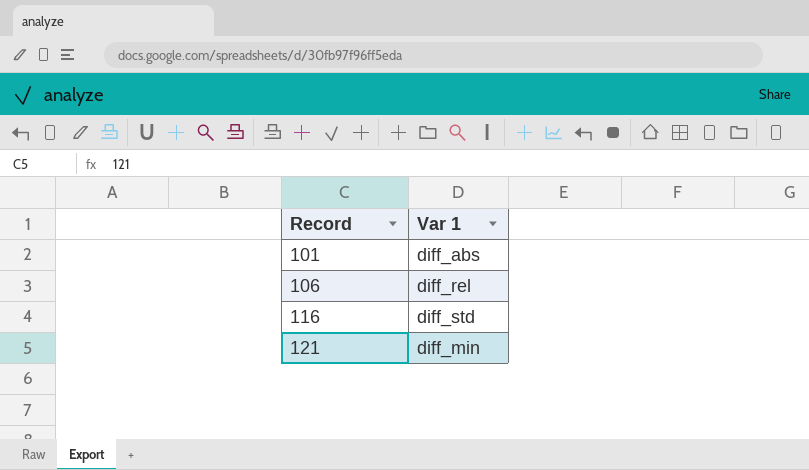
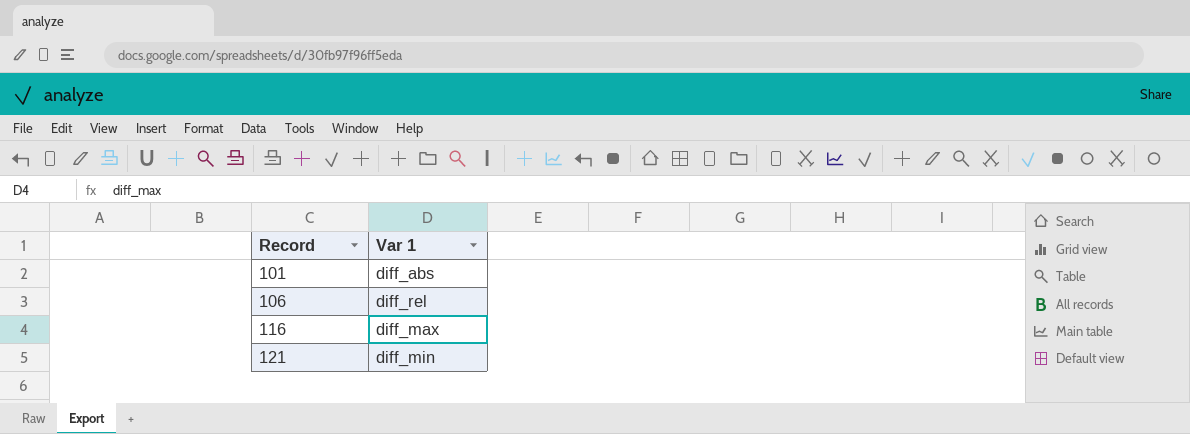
116 | Var 1: diff_std -> diff_max

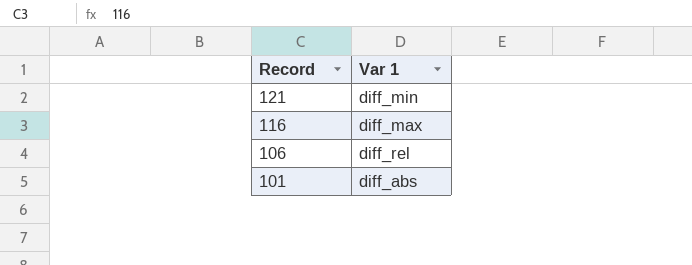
row order: Record ascending -> Record descending

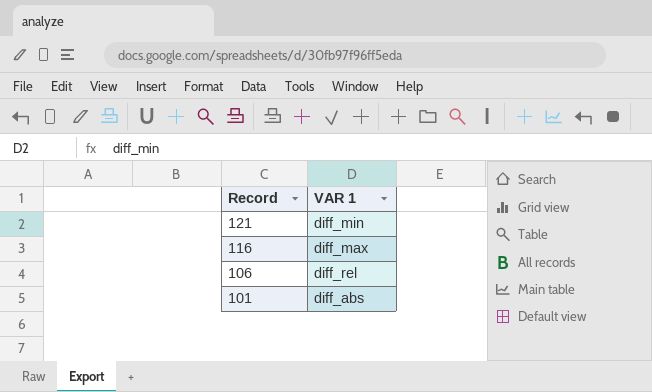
column name: Var 1 -> VAR 1

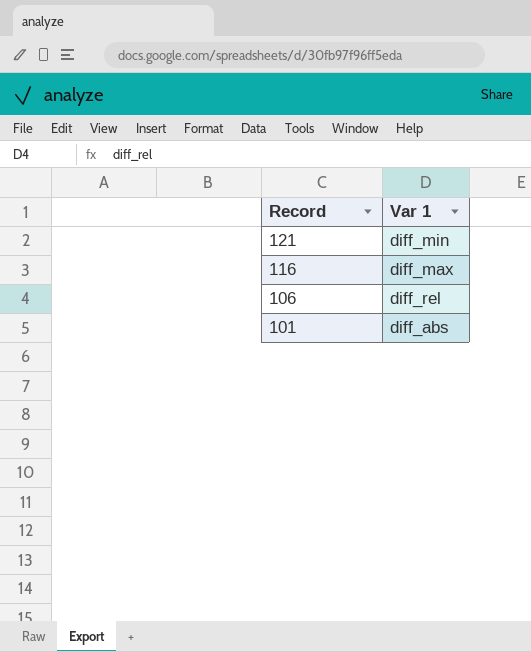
column name: VAR 1 -> Var 1

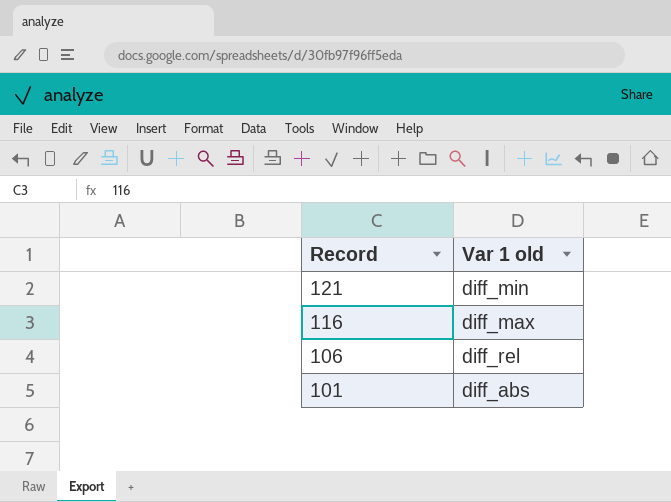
column name: Var 1 -> Var 1 old

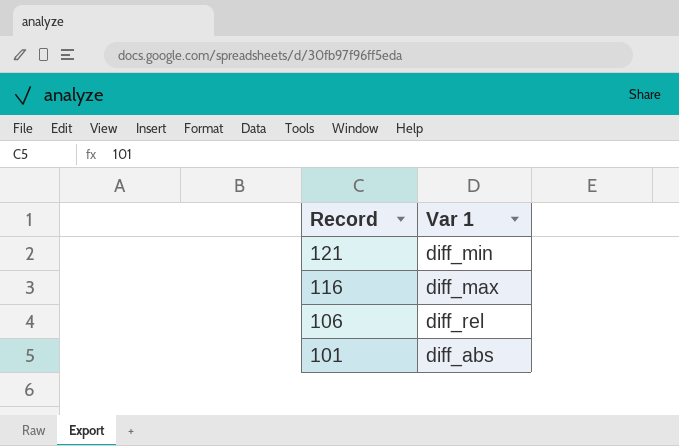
column name: Var 1 old -> Var 1

